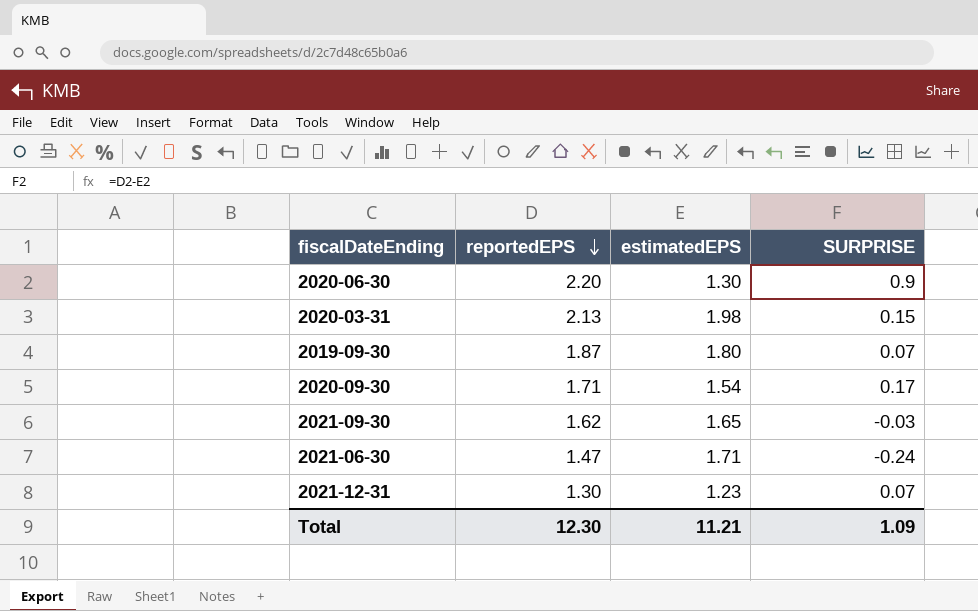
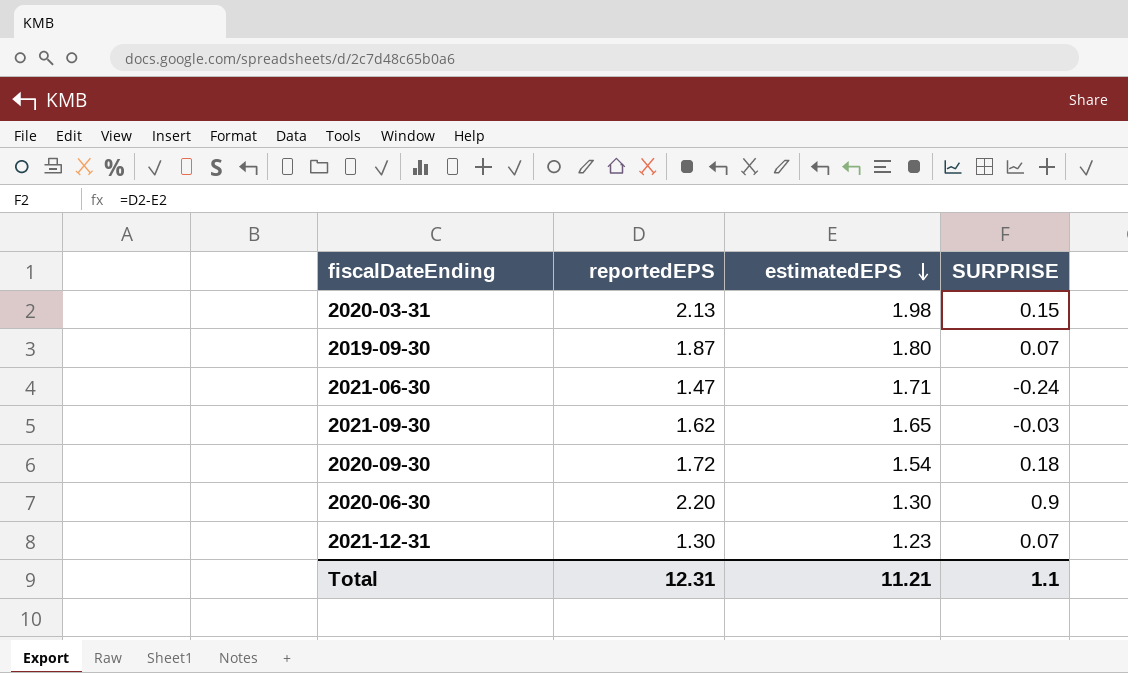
row order: reportedEPS descending -> estimatedEPS descending
2020-09-30 | reportedEPS: 1.71 -> 1.72
2020-09-30 | SURPRISE: 0.17 -> 0.18
Total | reportedEPS: 12.30 -> 12.31
Total | SURPRISE: 1.09 -> 1.1

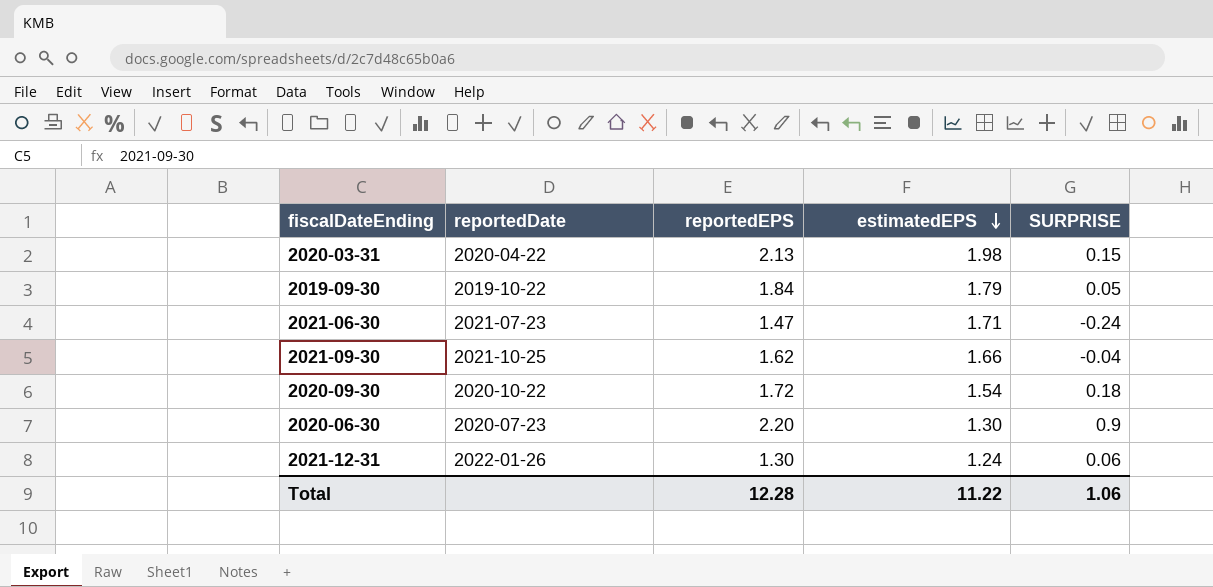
column reportedDate | position: none -> 2
2019-09-30 | reportedEPS: 1.87 -> 1.84
2019-09-30 | estimatedEPS: 1.80 -> 1.79
2019-09-30 | SURPRISE: 0.07 -> 0.05
2021-09-30 | estimatedEPS: 1.65 -> 1.66
2021-09-30 | SURPRISE: -0.03 -> -0.04
2021-12-31 | estimatedEPS: 1.23 -> 1.24
2021-12-31 | SURPRISE: 0.07 -> 0.06
Total | reportedEPS: 12.31 -> 12.28
Total | estimatedEPS: 11.21 -> 11.22
Total | SURPRISE: 1.1 -> 1.06

